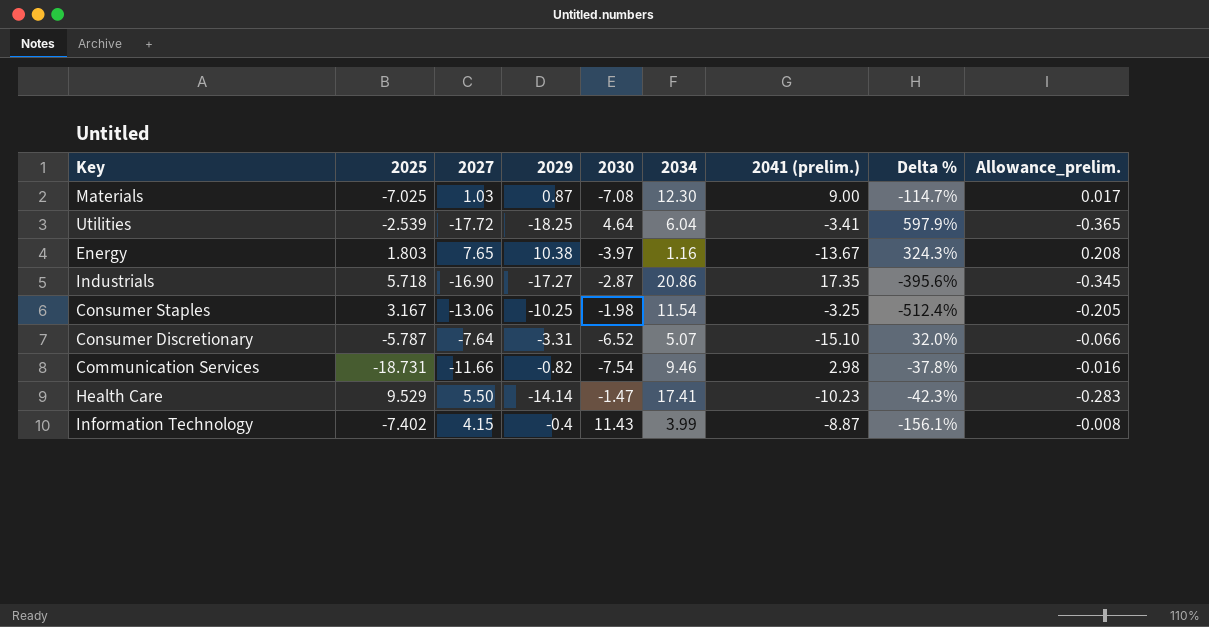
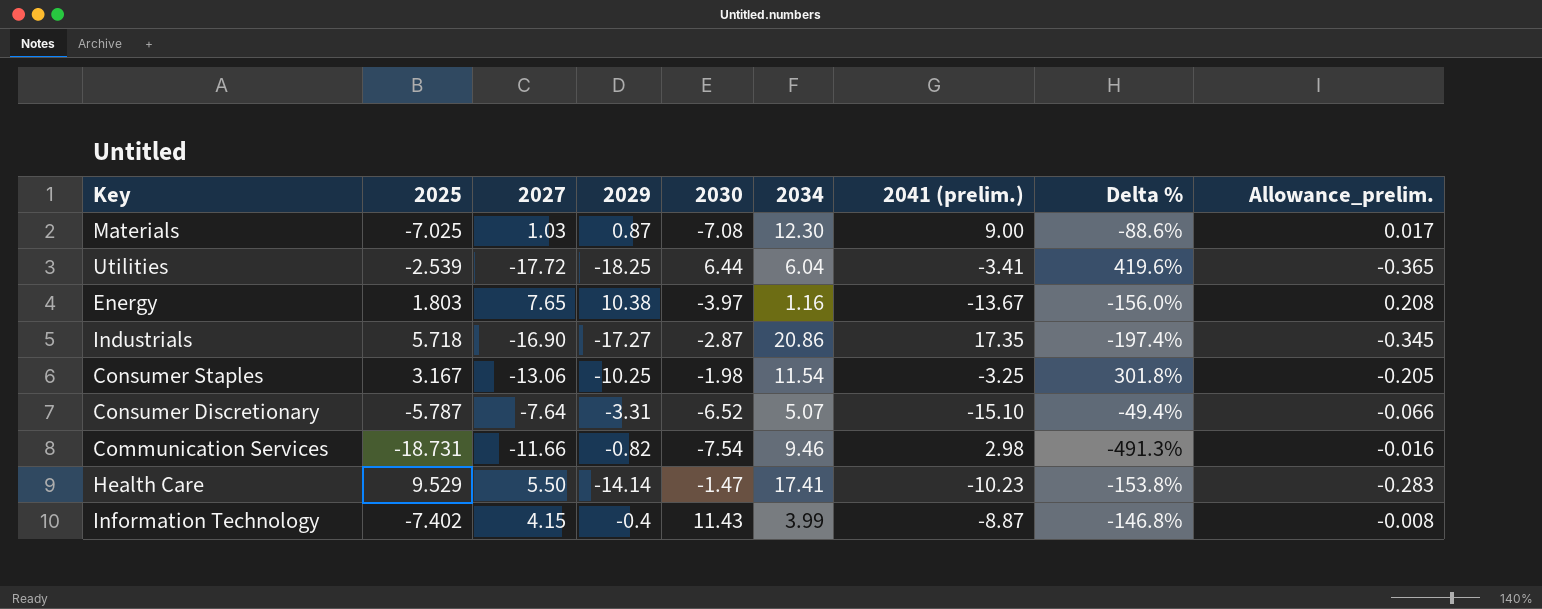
column Delta % | formula: ([2027] - [2025]) / [2025] -> ([2027] - [2041 (prelim.)]) / [2041 (prelim.)]
Utilities | 2030: 4.64 -> 6.44

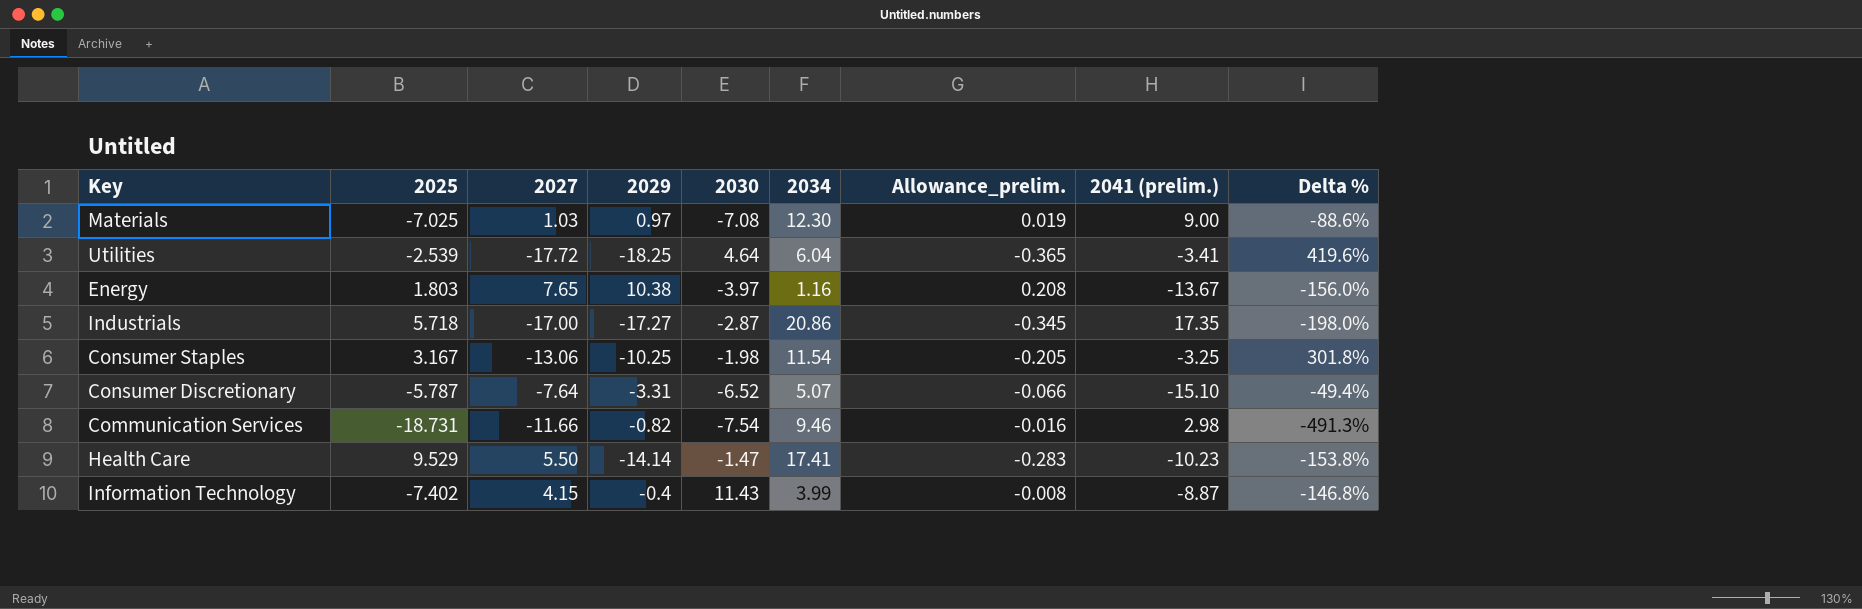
column Allowance_prelim. | position: 9 -> 7
Materials | 2029: 0.87 -> 0.97
Materials | Allowance_prelim.: 0.017 -> 0.019
Utilities | 2030: 6.44 -> 4.64
Industrials | 2027: -16.90 -> -17.00
Industrials | Delta %: -197.4% -> -198.0%

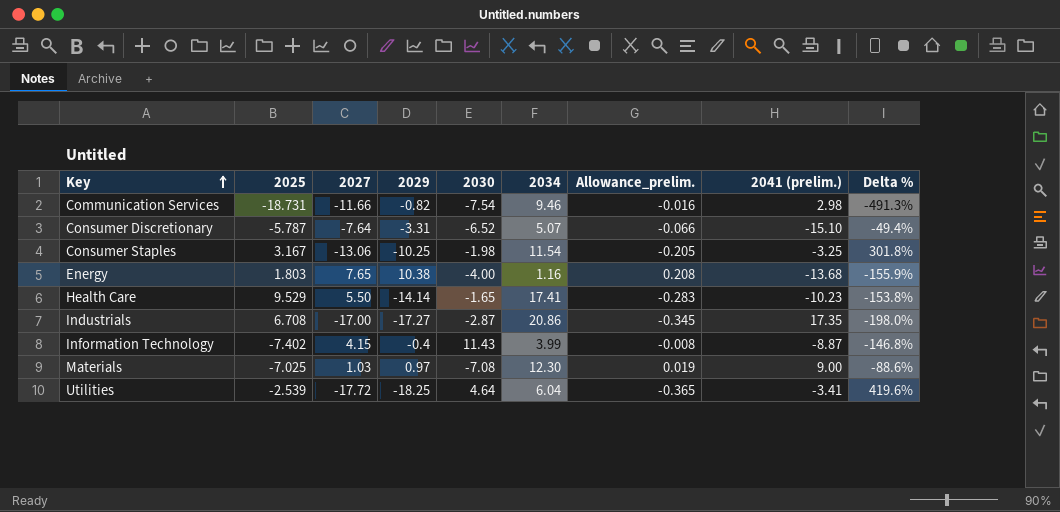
row order: none -> Key ascending
Energy | 2030: -3.97 -> -4.00
Energy | 2041 (prelim.): -13.67 -> -13.68
Energy | Delta %: -156.0% -> -155.9%
Health Care | 2030: -1.47 -> -1.65
Industrials | 2025: 5.718 -> 6.708

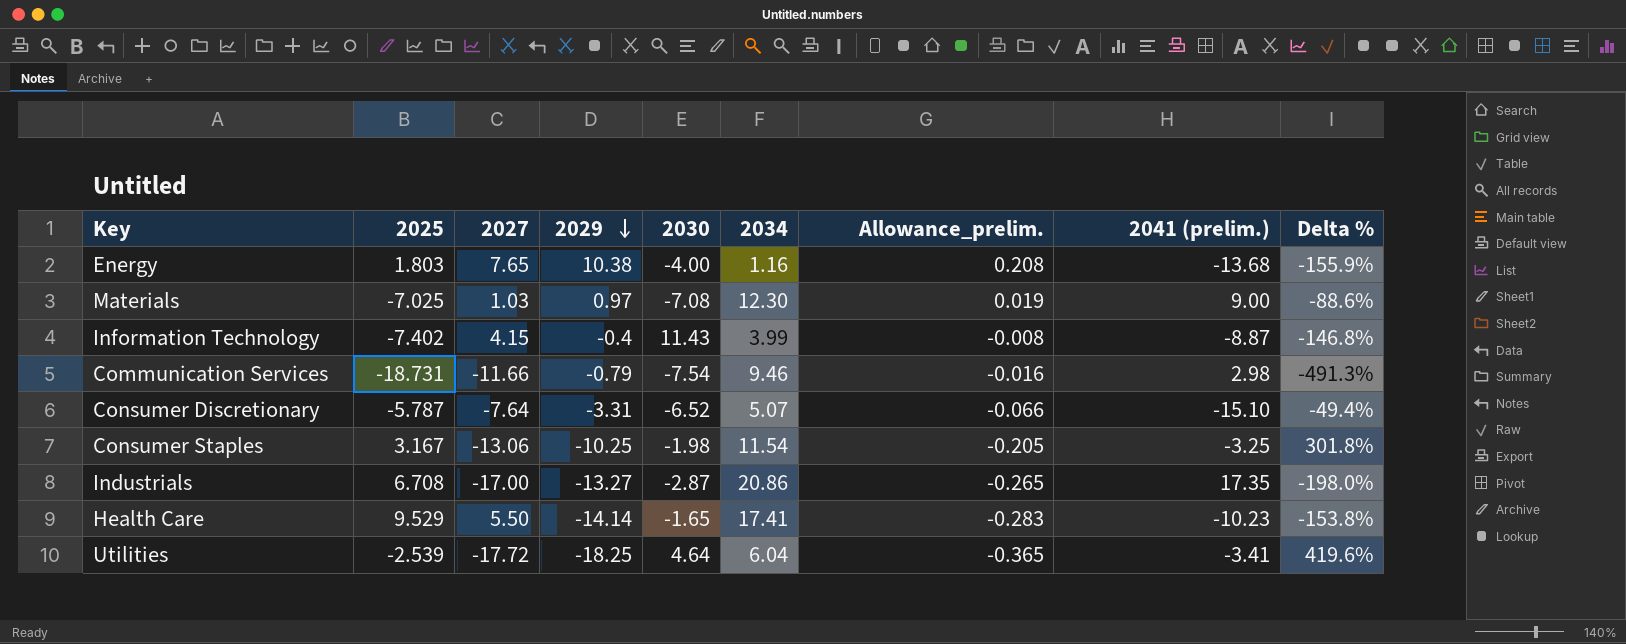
row order: Key ascending -> 2029 descending
Communication Services | 2029: -0.82 -> -0.79
Industrials | 2029: -17.27 -> -13.27
Industrials | Allowance_prelim.: -0.345 -> -0.265

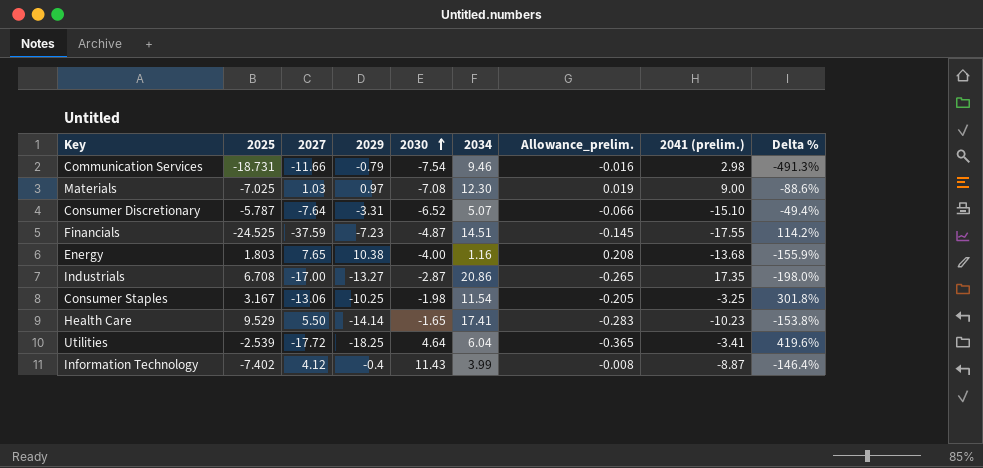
row order: 2029 descending -> 2030 ascending
row Financials: none -> -24.525 | -37.59 | -7.23 | -4.87 | 14.51 | -0.145 | -17.55 | 114.2%
Information Technology | 2027: 4.15 -> 4.12
Information Technology | Delta %: -146.8% -> -146.4%

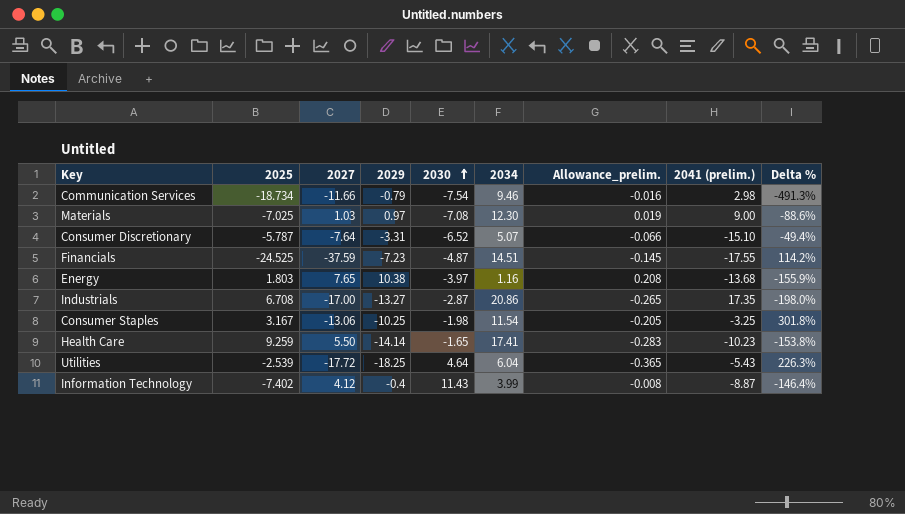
Communication Services | 2025: -18.731 -> -18.734
Energy | 2030: -4.00 -> -3.97
Health Care | 2025: 9.529 -> 9.259
Utilities | 2041 (prelim.): -3.41 -> -5.43
Utilities | Delta %: 419.6% -> 226.3%

